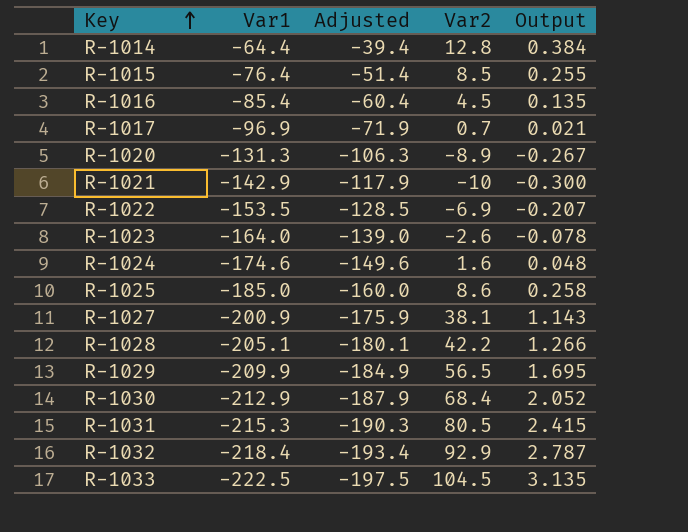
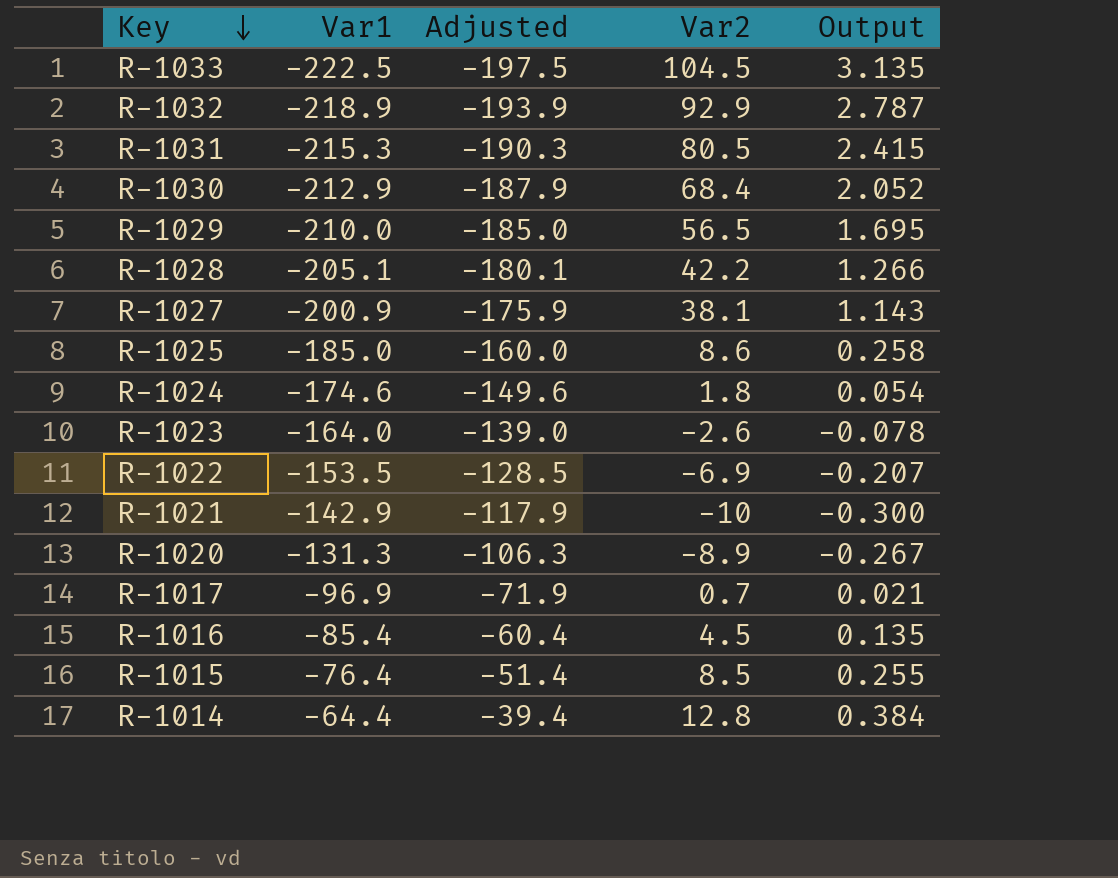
row order: Key ascending -> Key descending
R-1032 | Var1: -218.4 -> -218.9
R-1032 | Adjusted: -193.4 -> -193.9
R-1029 | Var1: -209.9 -> -210.0
R-1029 | Adjusted: -184.9 -> -185.0
R-1024 | Var2: 1.6 -> 1.8
R-1024 | Output: 0.048 -> 0.054

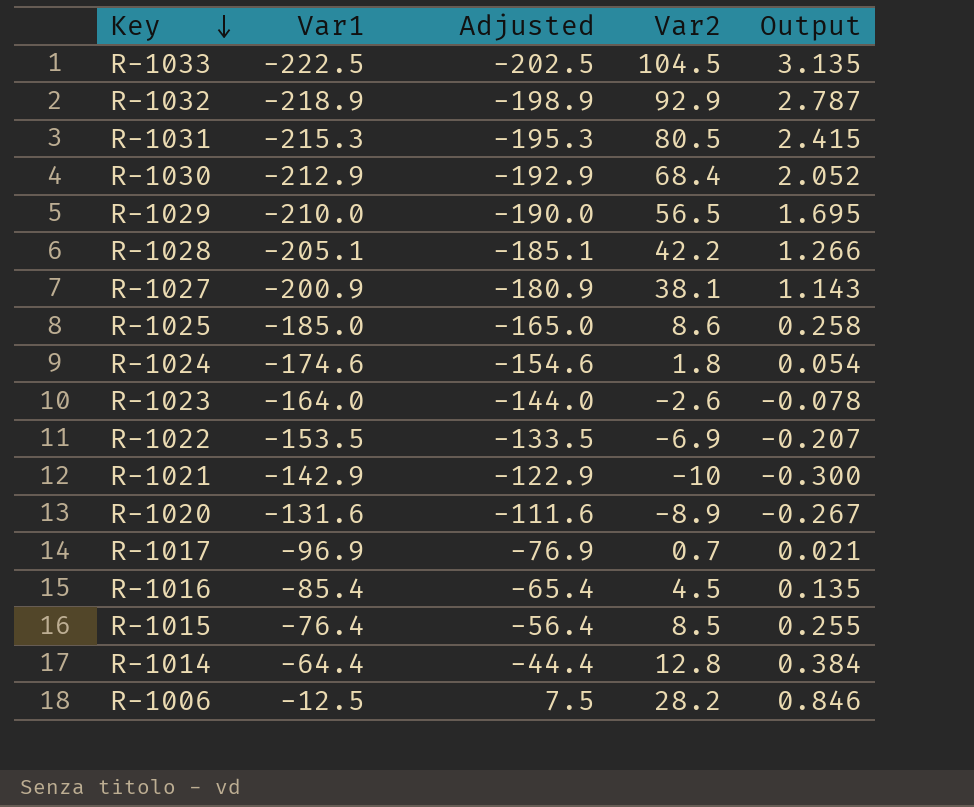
column Adjusted | formula: [Var1] + 25 -> [Var1] + 20
R-1020 | Var1: -131.3 -> -131.6
row R-1006: none -> -12.5 | 7.5 | 28.2 | 0.846

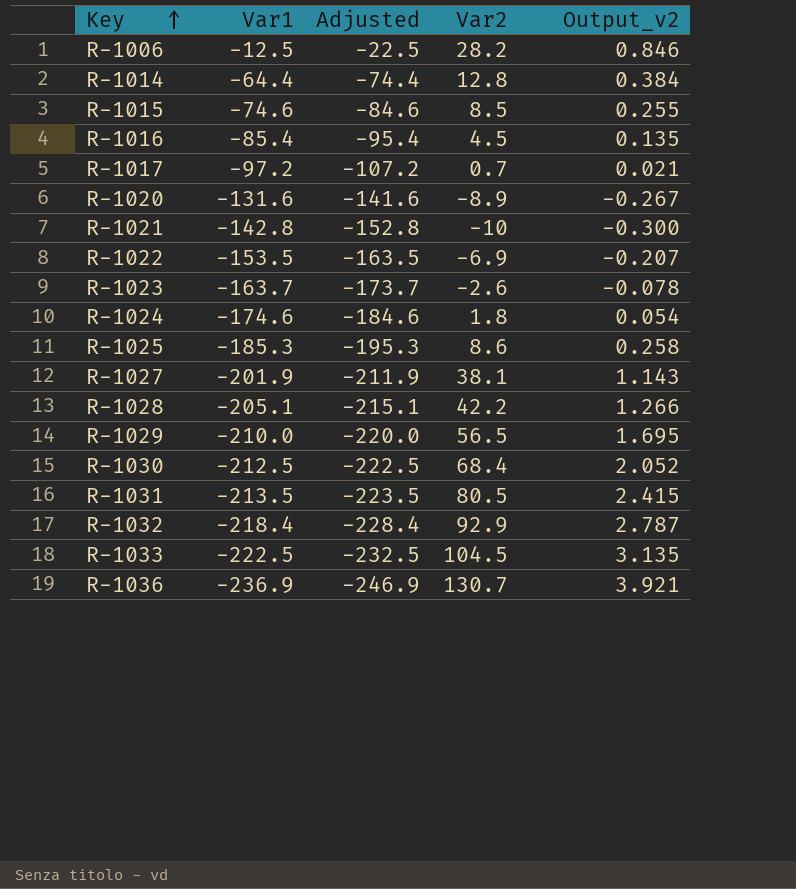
row order: Key descending -> Key ascending
column Adjusted | formula: [Var1] + 20 -> [Var1] - 10
column name: Output -> Output_v2
R-1015 | Var1: -76.4 -> -74.6
R-1017 | Var1: -96.9 -> -97.2
R-1021 | Var1: -142.9 -> -142.8
R-1023 | Var1: -164.0 -> -163.7
R-1025 | Var1: -185.0 -> -185.3
R-1027 | Var1: -200.9 -> -201.9
R-1030 | Var1: -212.9 -> -212.5
R-1031 | Var1: -215.3 -> -213.5
R-1032 | Var1: -218.9 -> -218.4
row R-1036: none -> -236.9 | -246.9 | 130.7 | 3.921

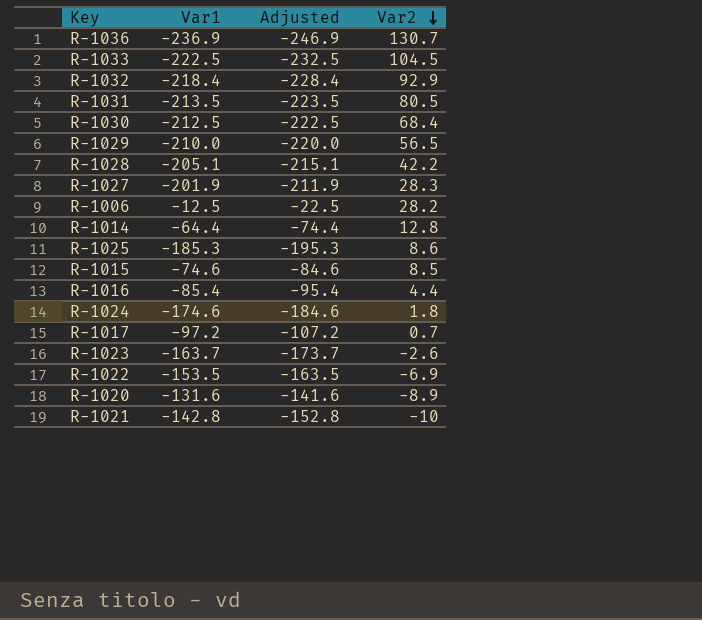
row order: Key ascending -> Var2 descending
column Output_v2 | formula: [Var2] * 0.03 -> none
R-1027 | Var2: 38.1 -> 28.3
R-1016 | Var2: 4.5 -> 4.4

